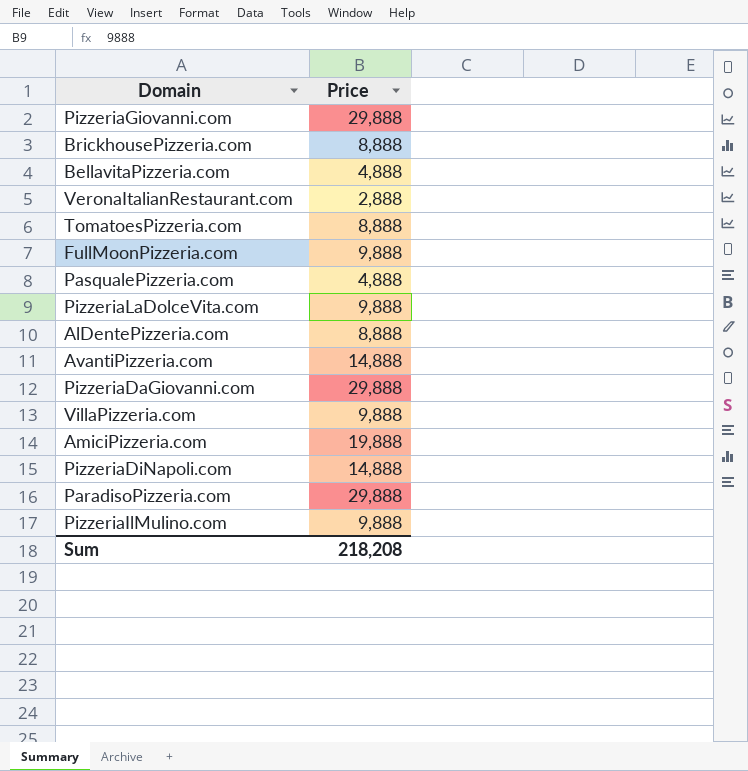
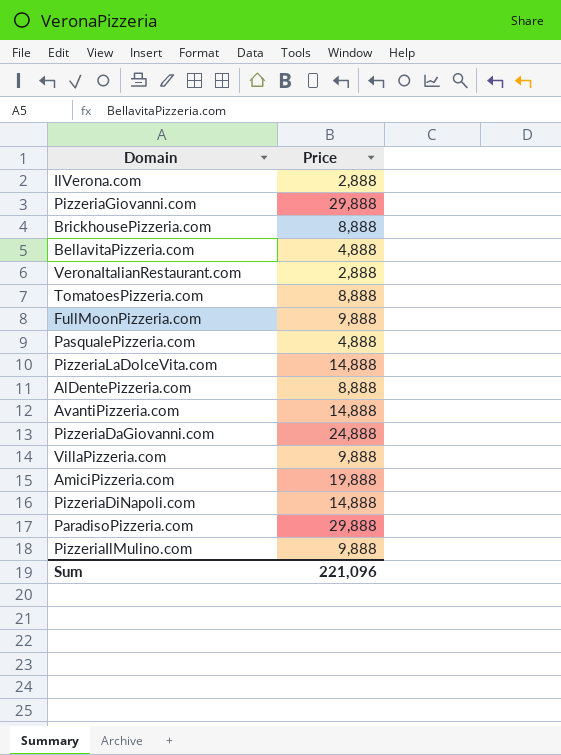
row IlVerona.com: none -> 2,888
PizzeriaLaDolceVita.com | Price: 9,888 -> 14,888
PizzeriaDaGiovanni.com | Price: 29,888 -> 24,888
Sum | Price: 218,208 -> 221,096

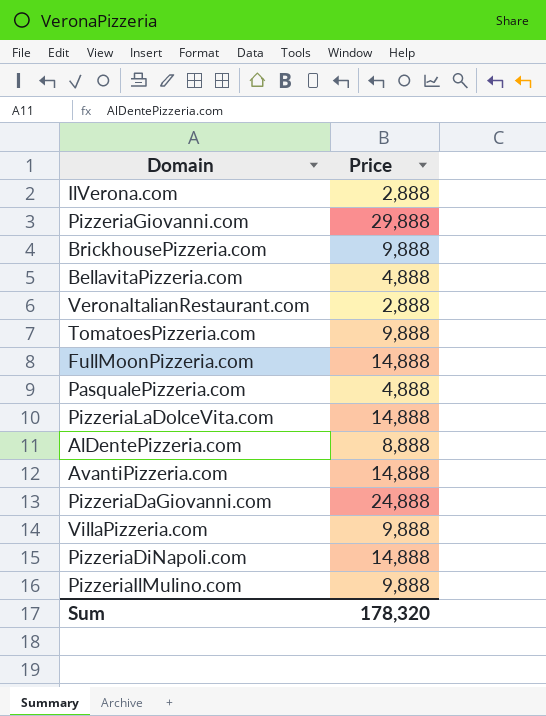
row AmiciPizzeria.com: 19,888 -> none
row ParadisoPizzeria.com: 29,888 -> none
BrickhousePizzeria.com | Price: 8,888 -> 9,888
TomatoesPizzeria.com | Price: 8,888 -> 9,888
FullMoonPizzeria.com | Price: 9,888 -> 14,888
Sum | Price: 221,096 -> 178,320

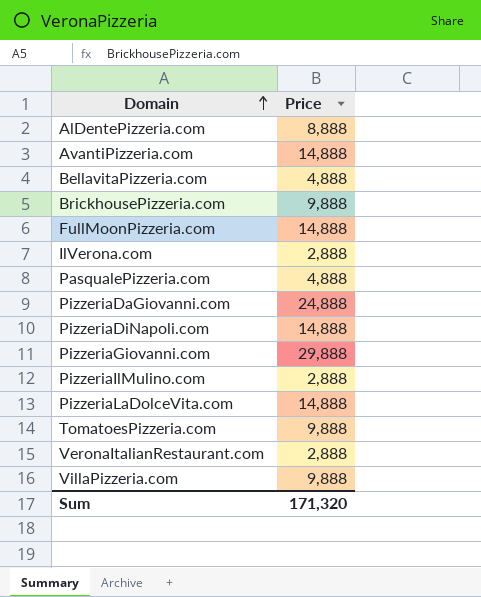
row order: none -> Domain ascending
PizzeriaIlMulino.com | Price: 9,888 -> 2,888
Sum | Price: 178,320 -> 171,320

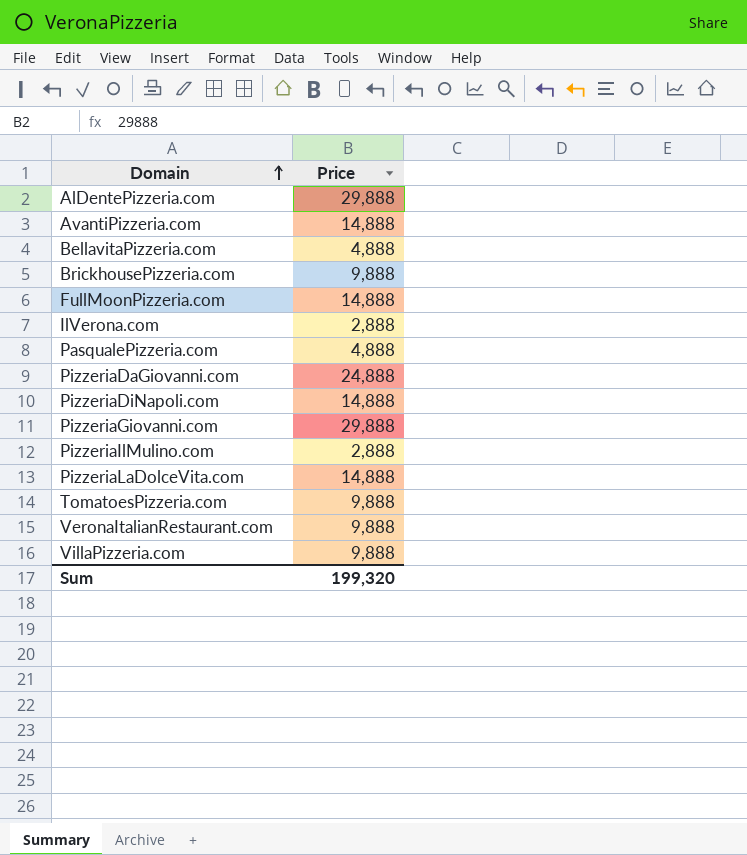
AlDentePizzeria.com | Price: 8,888 -> 29,888
VeronaItalianRestaurant.com | Price: 2,888 -> 9,888
Sum | Price: 171,320 -> 199,320

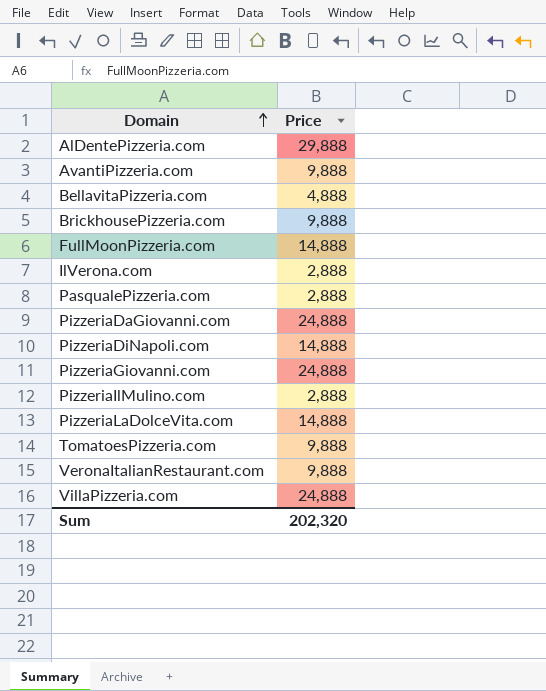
AvantiPizzeria.com | Price: 14,888 -> 9,888
PasqualePizzeria.com | Price: 4,888 -> 2,888
PizzeriaGiovanni.com | Price: 29,888 -> 24,888
VillaPizzeria.com | Price: 9,888 -> 24,888
Sum | Price: 199,320 -> 202,320

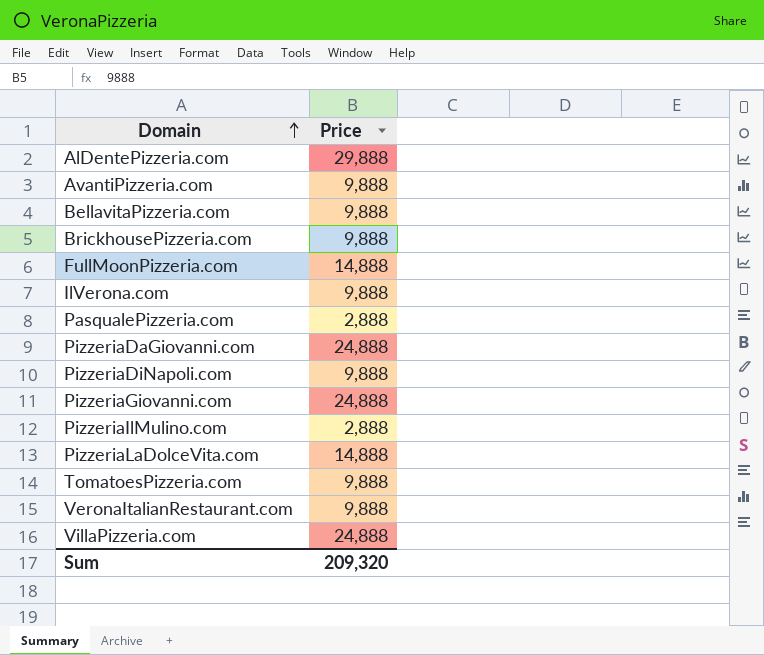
BellavitaPizzeria.com | Price: 4,888 -> 9,888
IlVerona.com | Price: 2,888 -> 9,888
PizzeriaDiNapoli.com | Price: 14,888 -> 9,888
Sum | Price: 202,320 -> 209,320

